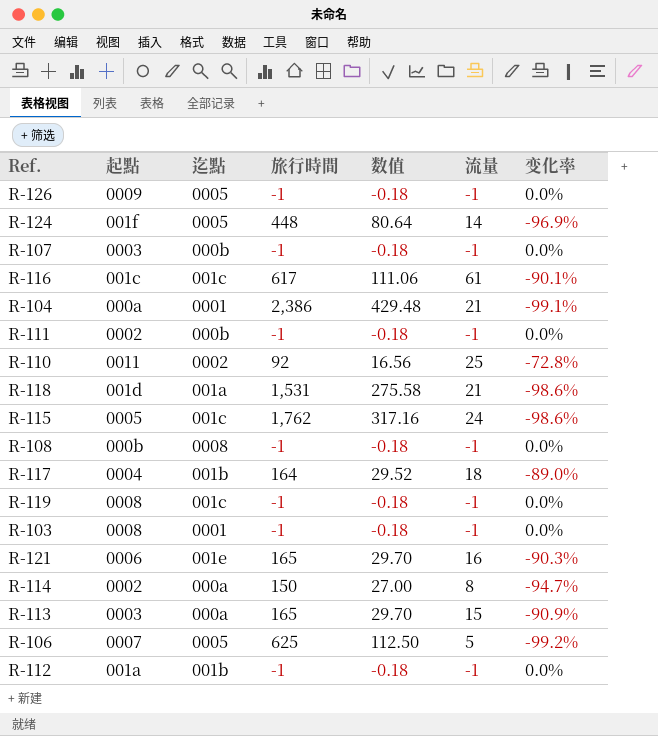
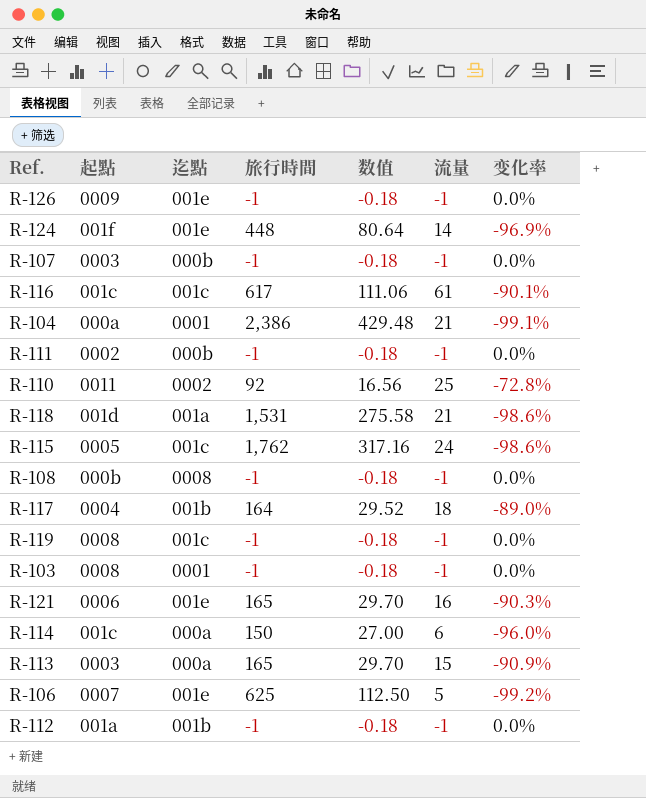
R-126 | 迄點: 0005 -> 001e
R-124 | 迄點: 0005 -> 001e
R-114 | 起點: 0002 -> 001c
R-114 | 流量: 8 -> 6
R-114 | 变化率: -94.7% -> -96.0%
R-106 | 迄點: 0005 -> 001e

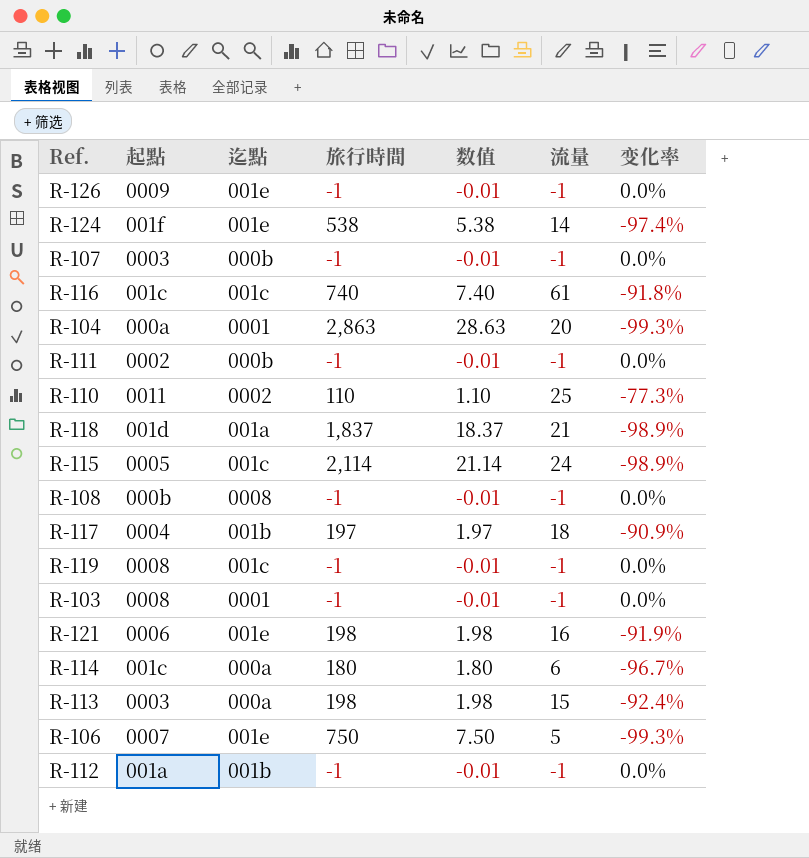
column 数值 | formula: [旅行時間] * 0.18 -> [旅行時間] * 0.01
R-124 | 旅行時間: 448 -> 538
R-124 | 变化率: -96.9% -> -97.4%
R-116 | 旅行時間: 617 -> 740
R-116 | 变化率: -90.1% -> -91.8%
R-104 | 旅行時間: 2,386 -> 2,863
R-104 | 流量: 21 -> 20
R-104 | 变化率: -99.1% -> -99.3%
R-110 | 旅行時間: 92 -> 110
R-110 | 变化率: -72.8% -> -77.3%
R-118 | 旅行時間: 1,531 -> 1,837
R-118 | 变化率: -98.6% -> -98.9%
R-115 | 旅行時間: 1,762 -> 2,114
R-115 | 变化率: -98.6% -> -98.9%
R-117 | 旅行時間: 164 -> 197
R-117 | 变化率: -89.0% -> -90.9%
R-121 | 旅行時間: 165 -> 198
R-121 | 变化率: -90.3% -> -91.9%
R-114 | 旅行時間: 150 -> 180
R-114 | 变化率: -96.0% -> -96.7%
R-113 | 旅行時間: 165 -> 198
R-113 | 变化率: -90.9% -> -92.4%
R-106 | 旅行時間: 625 -> 750
R-106 | 变化率: -99.2% -> -99.3%

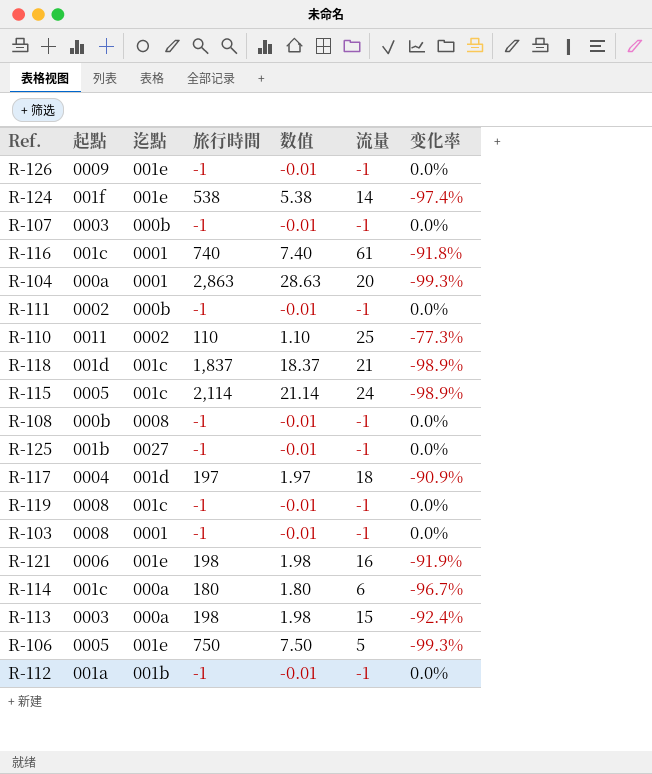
R-116 | 迄點: 001c -> 0001
R-118 | 迄點: 001a -> 001c
row R-125: none -> 001b | 0027 | -1 | -0.01 | -1 | 0.0%
R-117 | 迄點: 001b -> 001d
R-106 | 起點: 0007 -> 0005

